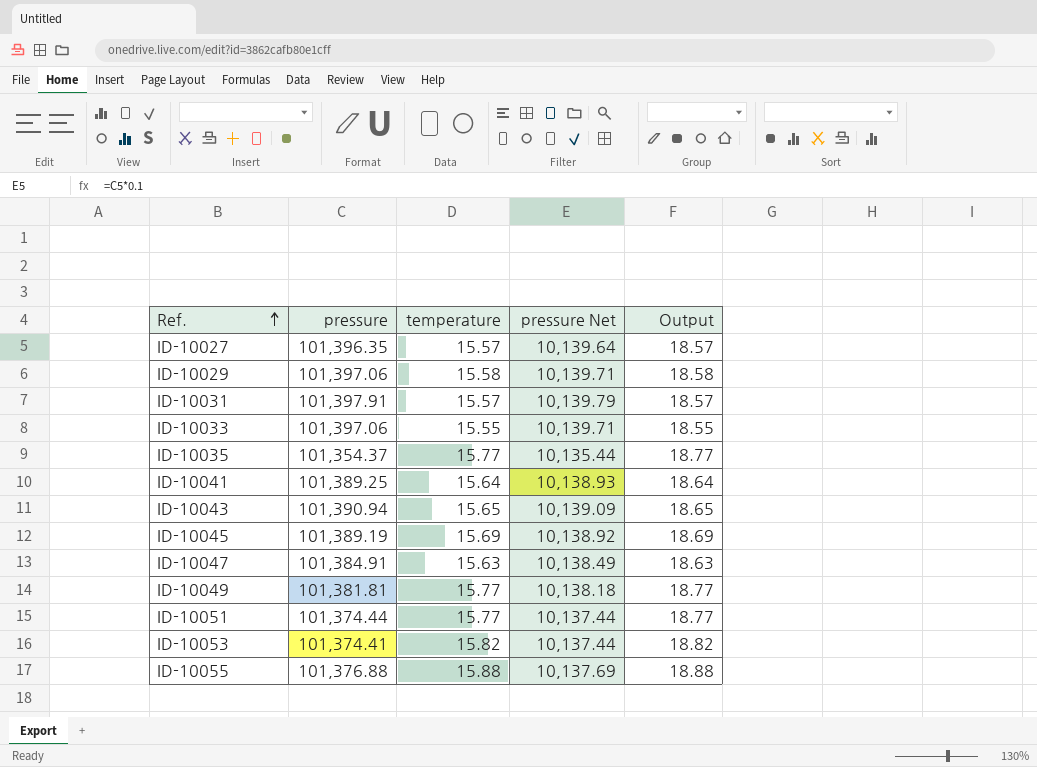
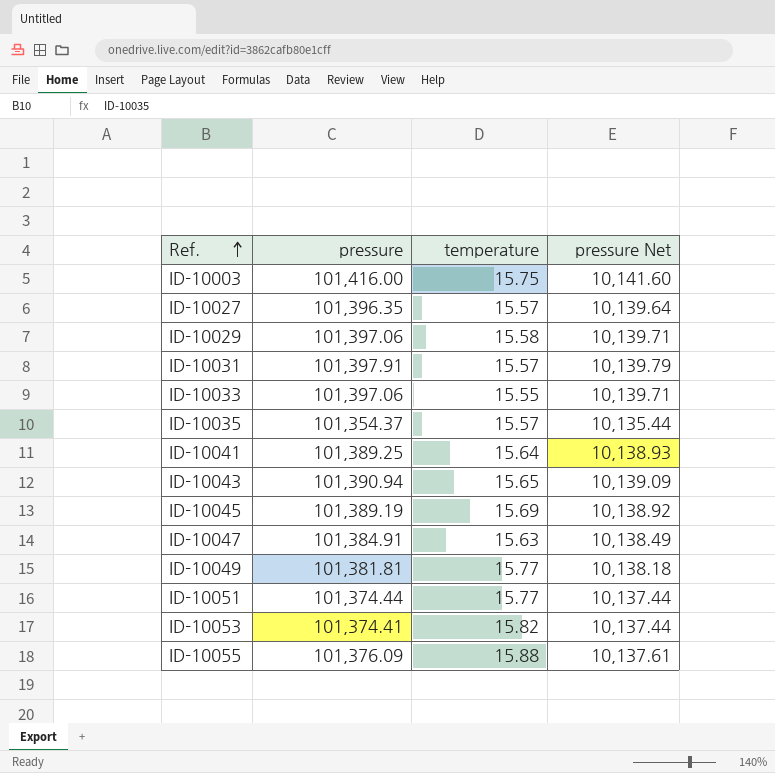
column Output | formula: [temperature] + 3 -> none
row ID-10003: none -> 101,416.00 | 15.75 | 10,141.60
ID-10035 | temperature: 15.77 -> 15.57
ID-10055 | pressure: 101,376.88 -> 101,376.09
ID-10055 | pressure Net: 10,137.69 -> 10,137.61

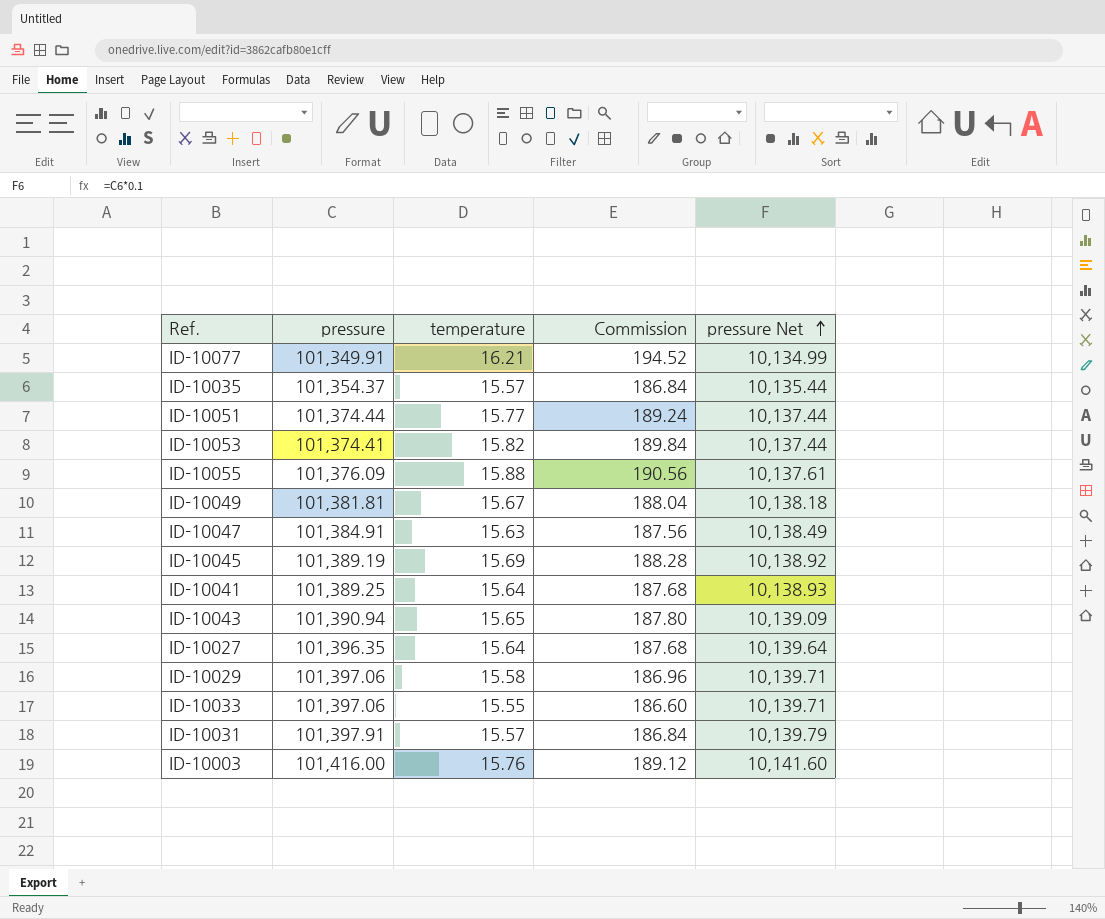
row order: Ref. ascending -> pressure Net ascending
column Commission | formula: none -> [temperature] * 12
row ID-10077: none -> 101,349.91 | 16.21 | 194.52 | 10,134.99
ID-10049 | temperature: 15.77 -> 15.67
ID-10027 | temperature: 15.57 -> 15.64
ID-10003 | temperature: 15.75 -> 15.76

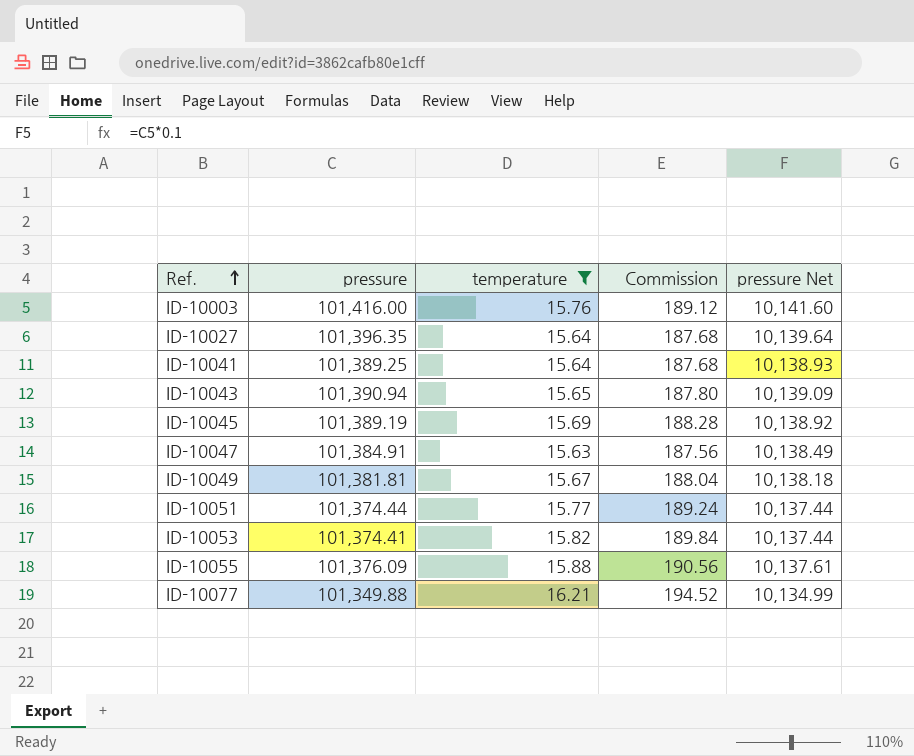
filter: none -> temperature >= 15.63
row order: pressure Net ascending -> Ref. ascending
ID-10077 | pressure: 101,349.91 -> 101,349.88

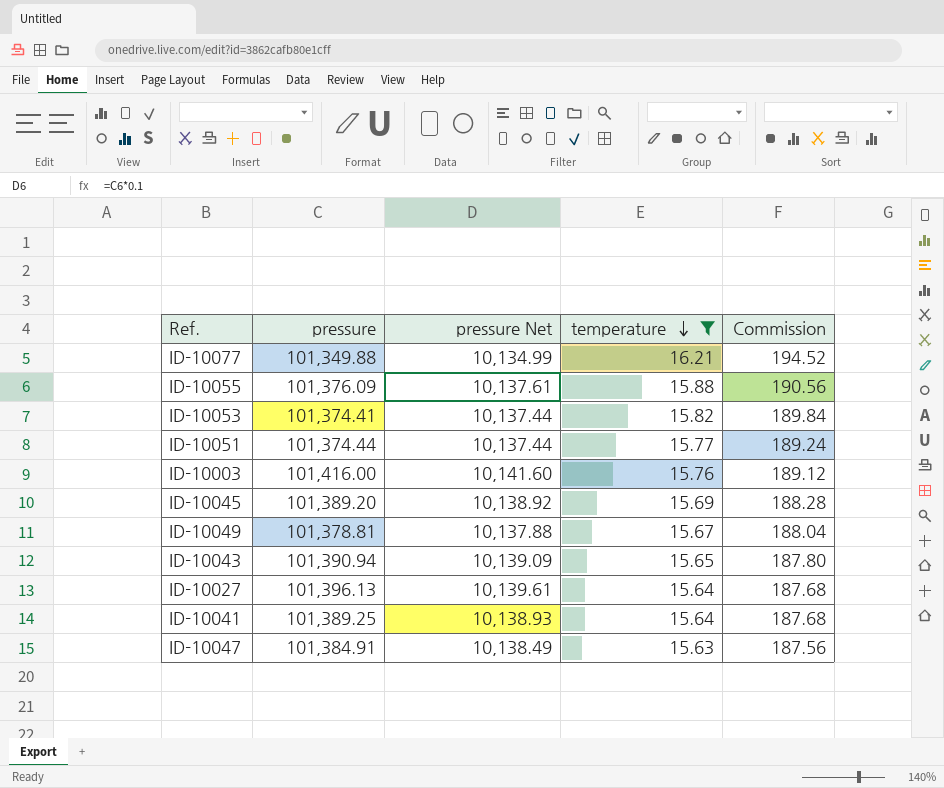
row order: Ref. ascending -> temperature descending
column pressure Net | position: 5 -> 3
ID-10045 | pressure: 101,389.19 -> 101,389.20
ID-10049 | pressure: 101,381.81 -> 101,378.81
ID-10049 | pressure Net: 10,138.18 -> 10,137.88
ID-10027 | pressure: 101,396.35 -> 101,396.13
ID-10027 | pressure Net: 10,139.64 -> 10,139.61

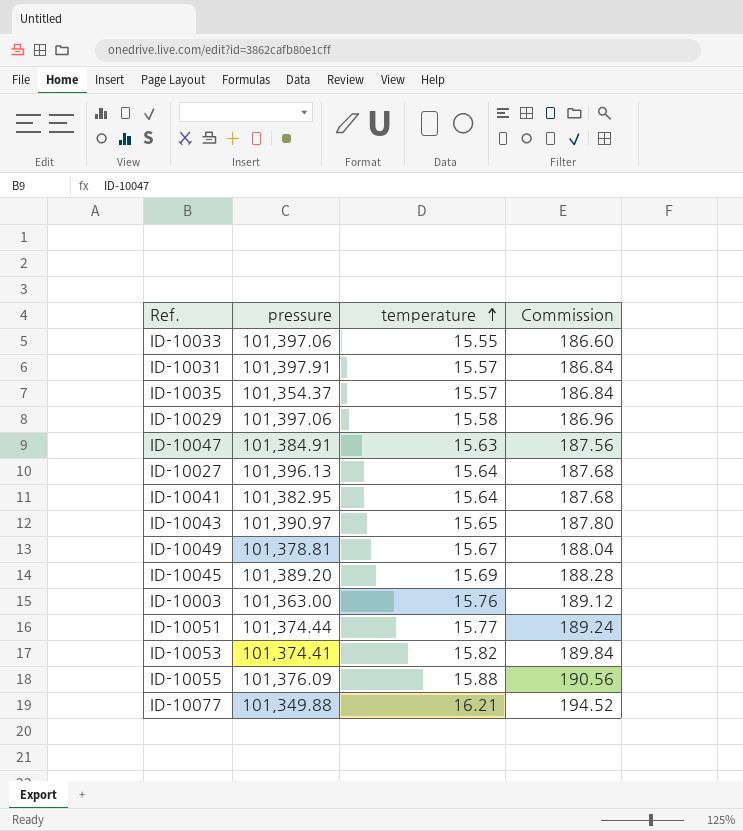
filter: temperature >= 15.63 -> none
row order: temperature descending -> temperature ascending
column pressure Net | formula: [pressure] * 0.1 -> none
ID-10041 | pressure: 101,389.25 -> 101,382.95
ID-10043 | pressure: 101,390.94 -> 101,390.97
ID-10003 | pressure: 101,416.00 -> 101,363.00

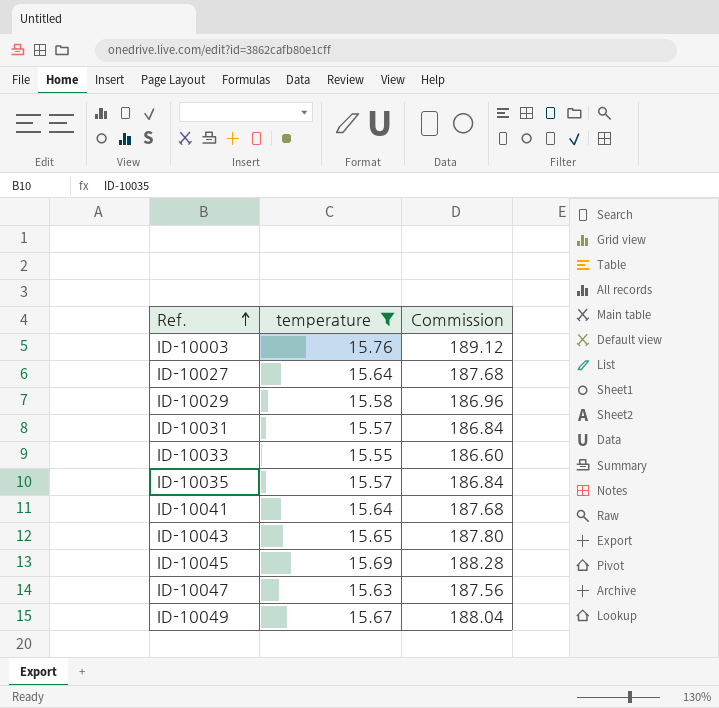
filter: none -> temperature <= 15.76
row order: temperature ascending -> Ref. ascending
column pressure | position: 2 -> none

